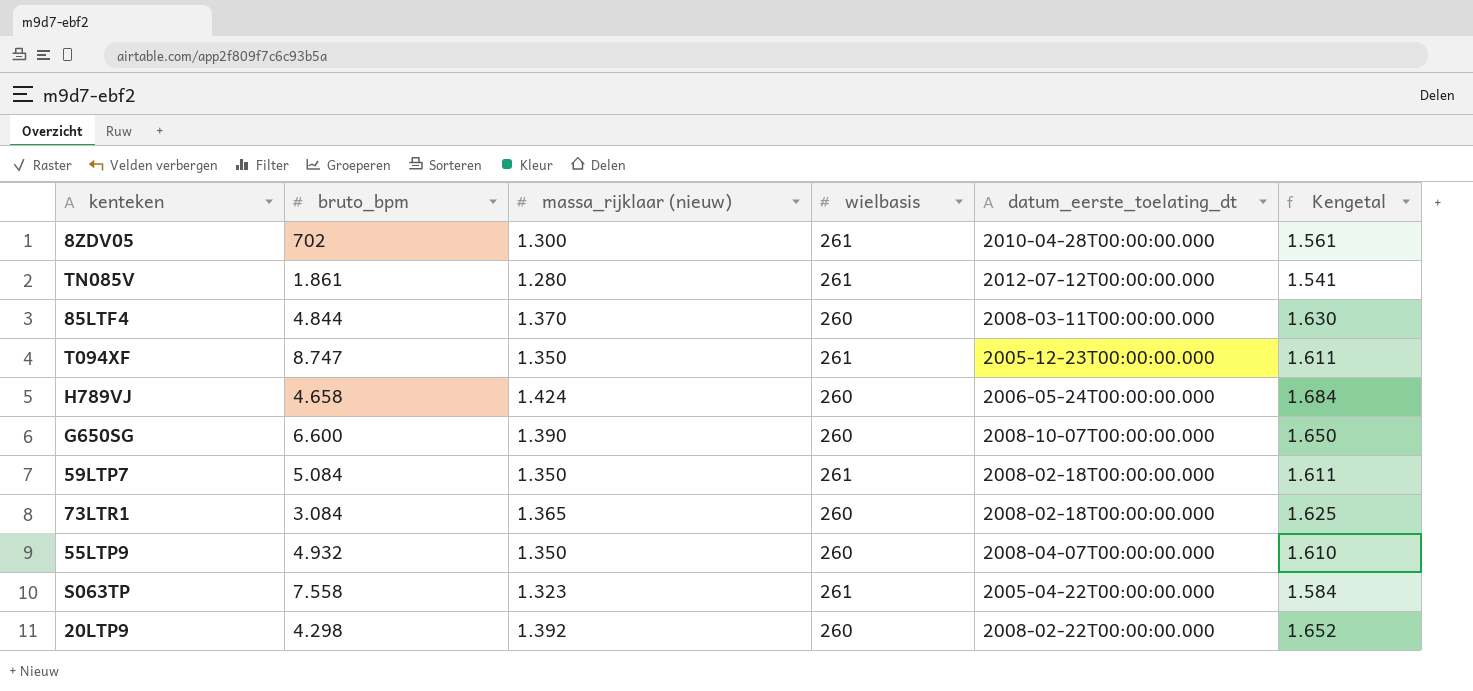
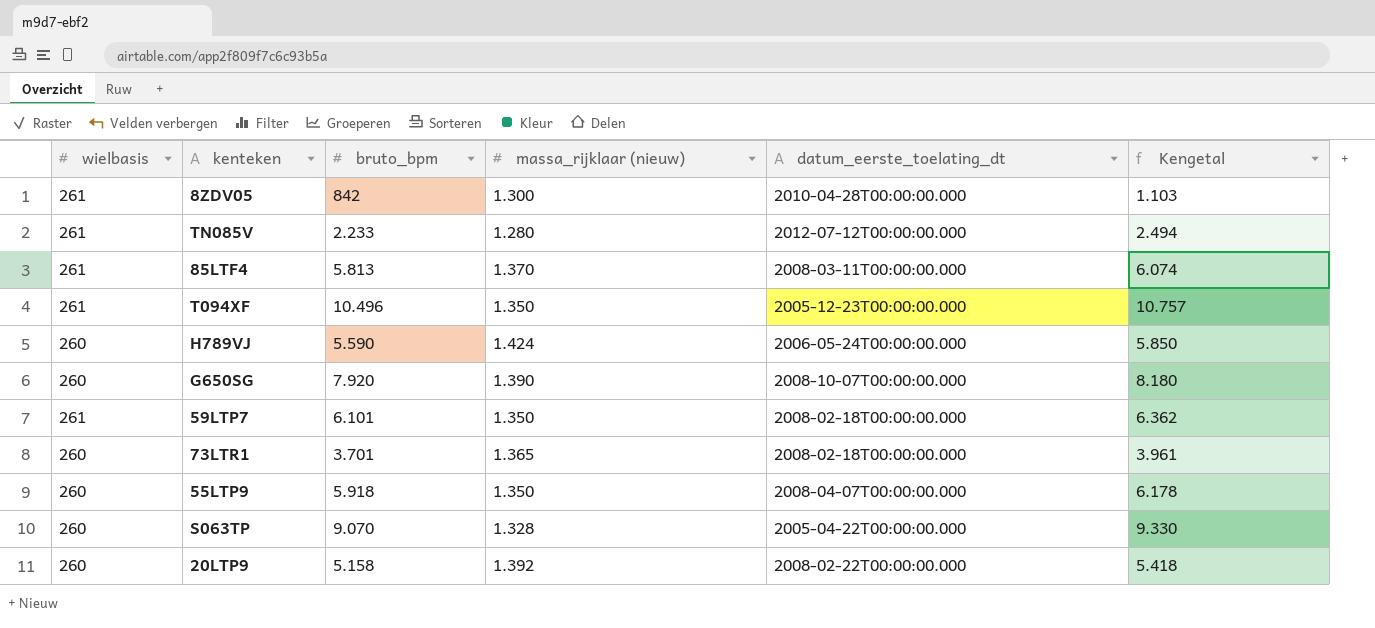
column wielbasis | position: 4 -> 1
column Kengetal | formula: [massa_rijklaar (nieuw)] + [wielbasis] -> [wielbasis] + [bruto_bpm]
8ZDV05 | bruto_bpm: 702 -> 842
TN085V | bruto_bpm: 1.861 -> 2.233
85LTF4 | wielbasis: 260 -> 261
85LTF4 | bruto_bpm: 4.844 -> 5.813
T094XF | bruto_bpm: 8.747 -> 10.496
H789VJ | bruto_bpm: 4.658 -> 5.590
G650SG | bruto_bpm: 6.600 -> 7.920
59LTP7 | bruto_bpm: 5.084 -> 6.101
73LTR1 | bruto_bpm: 3.084 -> 3.701
55LTP9 | bruto_bpm: 4.932 -> 5.918
S063TP | wielbasis: 261 -> 260
S063TP | bruto_bpm: 7.558 -> 9.070
S063TP | massa_rijklaar (nieuw): 1.323 -> 1.328
20LTP9 | bruto_bpm: 4.298 -> 5.158

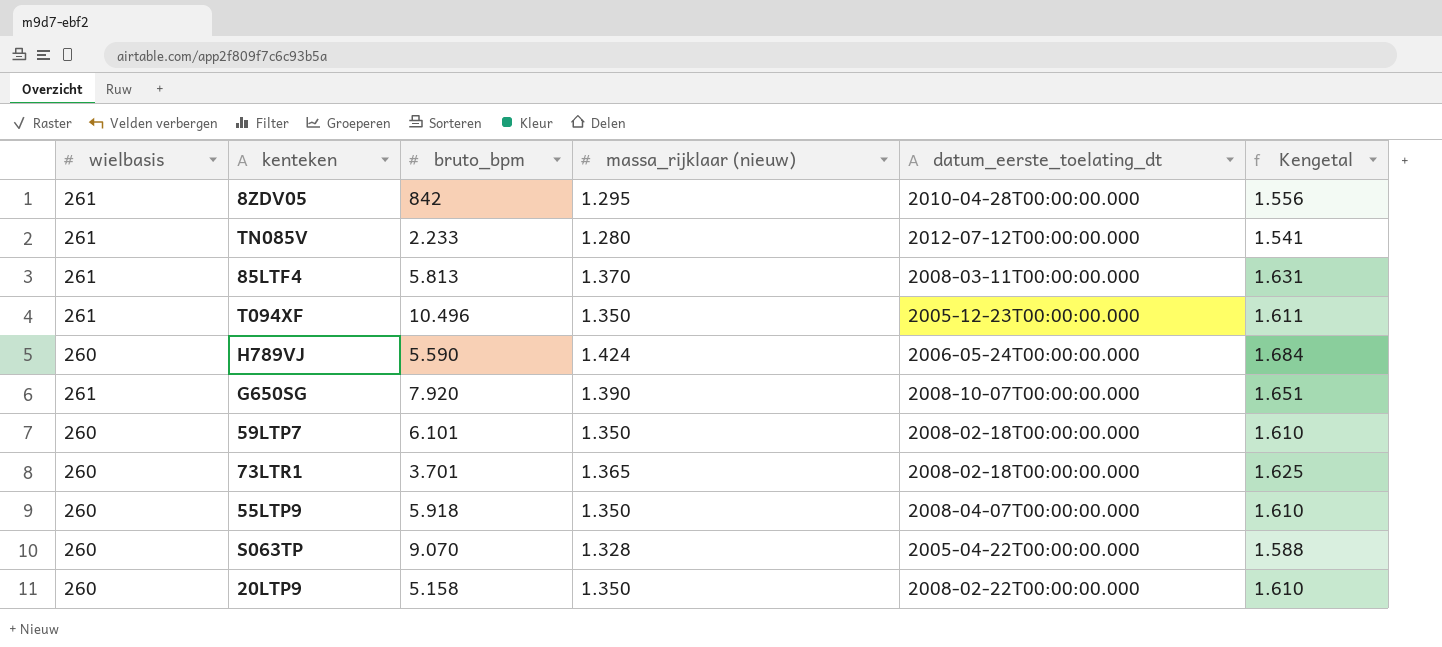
column Kengetal | formula: [wielbasis] + [bruto_bpm] -> [wielbasis] + [massa_rijklaar (nieuw)]
8ZDV05 | massa_rijklaar (nieuw): 1.300 -> 1.295
G650SG | wielbasis: 260 -> 261
59LTP7 | wielbasis: 261 -> 260
20LTP9 | massa_rijklaar (nieuw): 1.392 -> 1.350

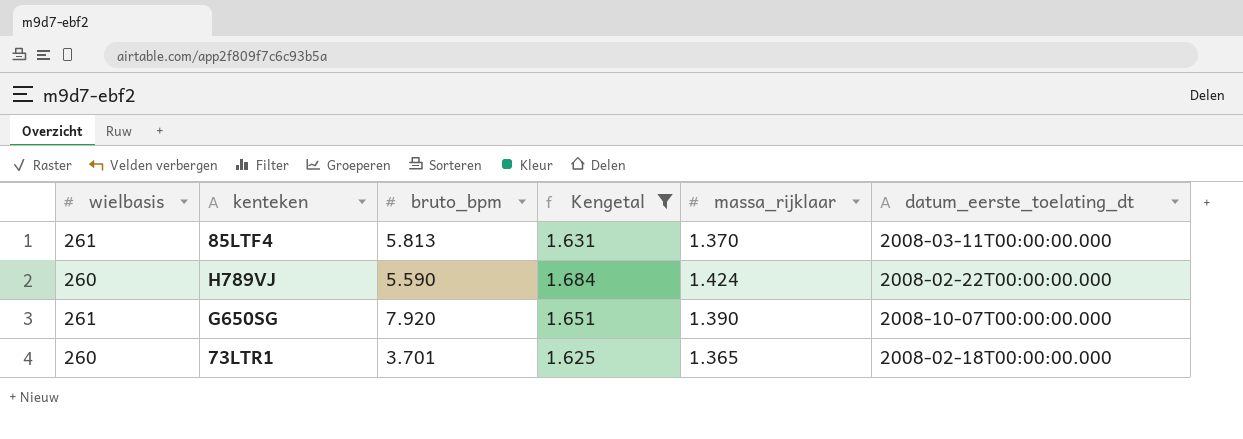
filter: none -> Kengetal >= 1.625
column Kengetal | position: 6 -> 4
column name: massa_rijklaar (nieuw) -> massa_rijklaar
H789VJ | datum_eerste_toelating_dt: 2006-05-24T00:00:00.000 -> 2008-02-22T00:00:00.000

